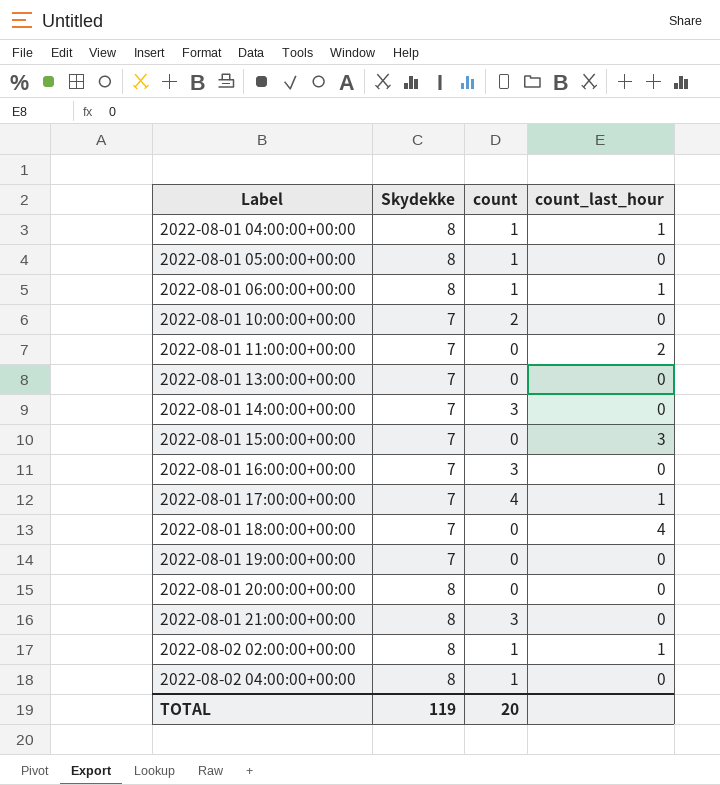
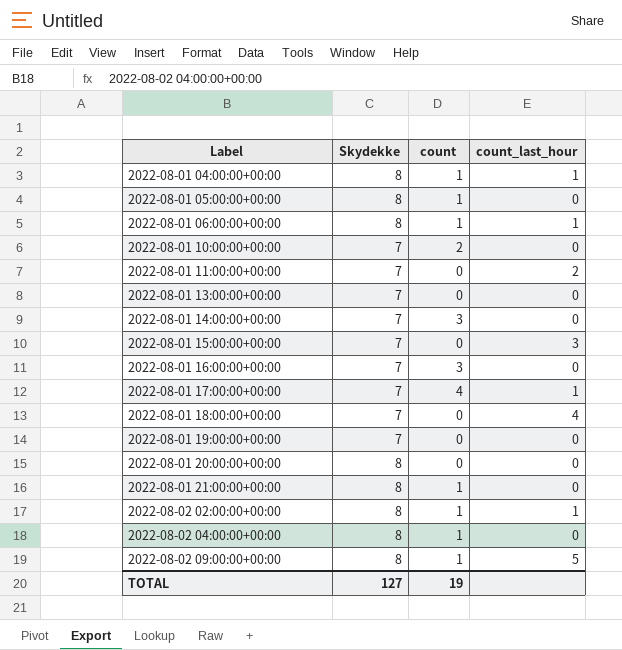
2022-08-01 21:00:00+00:00 | count: 3 -> 1
row 2022-08-02 09:00:00+00:00: none -> 8 | 1 | 5
TOTAL | Skydekke: 119 -> 127
TOTAL | count: 20 -> 19

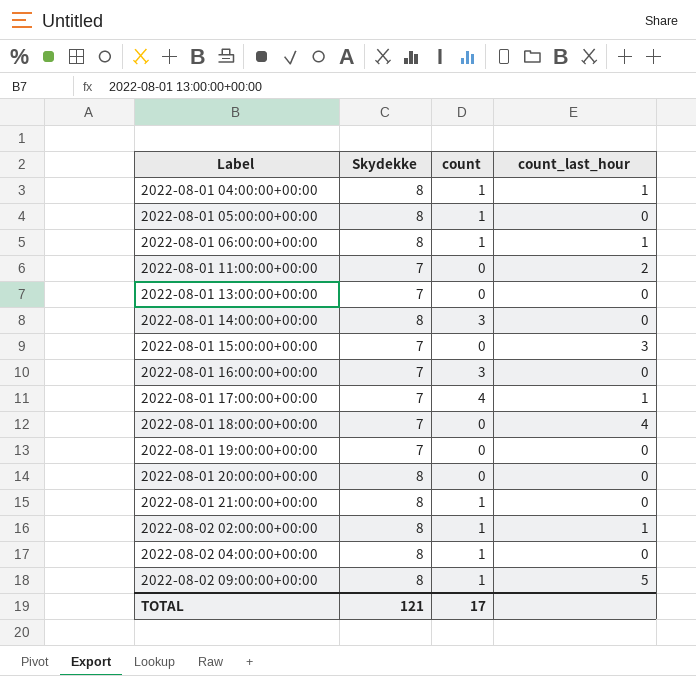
row 2022-08-01 10:00:00+00:00: 7 | 2 | 0 -> none
2022-08-01 14:00:00+00:00 | Skydekke: 7 -> 8
TOTAL | Skydekke: 127 -> 121
TOTAL | count: 19 -> 17

